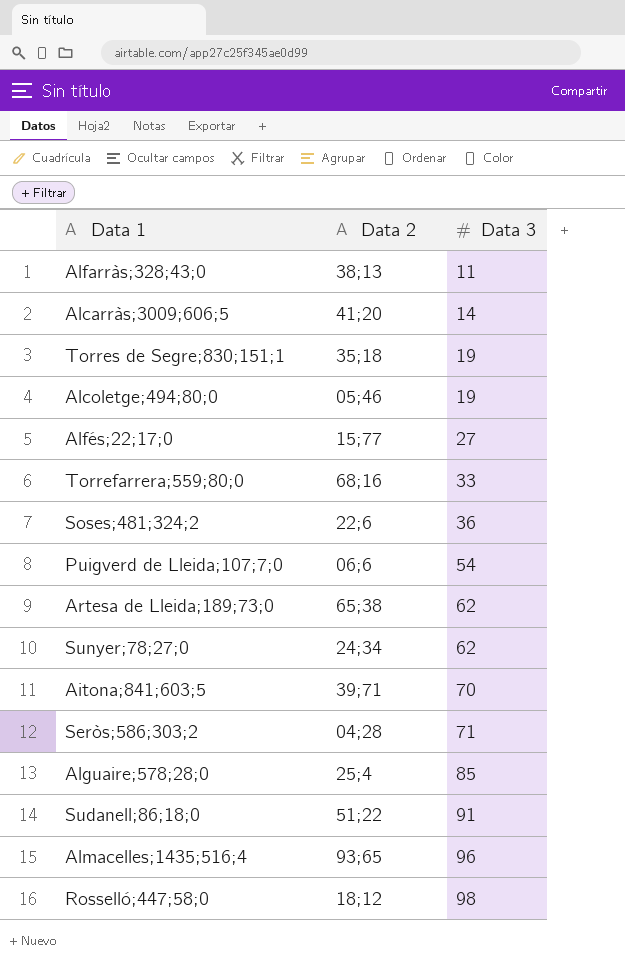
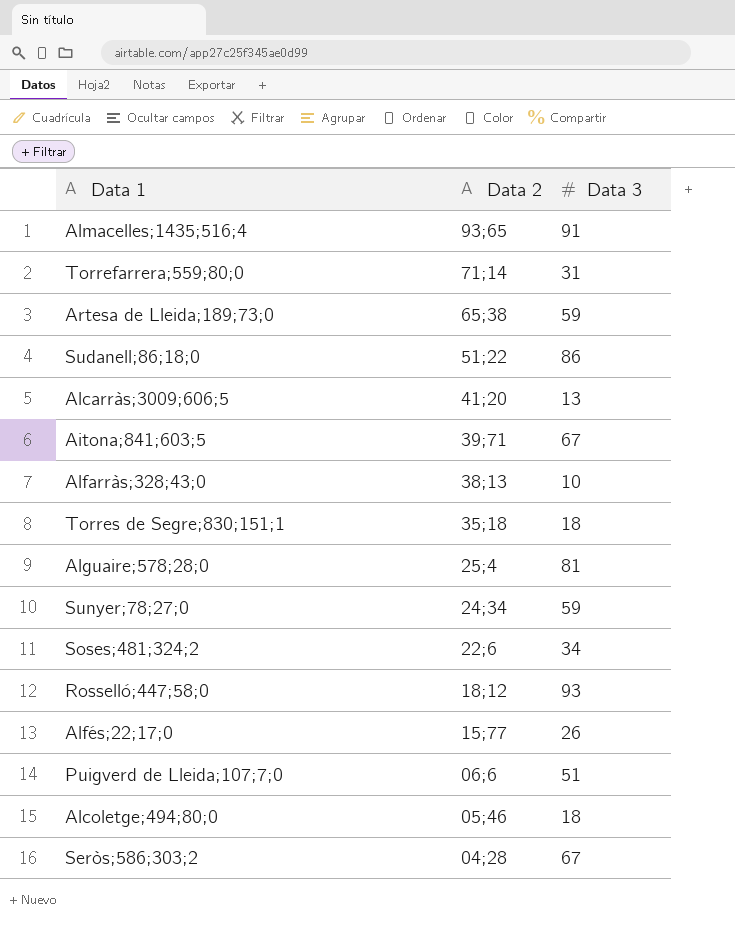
row order: Data 3 ascending -> Data 2 descending
Almacelles;1435;516;4 | Data 3: 96 -> 91
Torrefarrera;559;80;0 | Data 2: 68;16 -> 71;14
Torrefarrera;559;80;0 | Data 3: 33 -> 31
Artesa de Lleida;189;73;0 | Data 3: 62 -> 59
Sudanell;86;18;0 | Data 3: 91 -> 86
Alcarràs;3009;606;5 | Data 3: 14 -> 13
Aitona;841;603;5 | Data 3: 70 -> 67
Alfarràs;328;43;0 | Data 3: 11 -> 10
Torres de Segre;830;151;1 | Data 3: 19 -> 18
Alguaire;578;28;0 | Data 3: 85 -> 81
Sunyer;78;27;0 | Data 3: 62 -> 59
Soses;481;324;2 | Data 3: 36 -> 34
Rosselló;447;58;0 | Data 3: 98 -> 93
Alfés;22;17;0 | Data 3: 27 -> 26
Puigverd de Lleida;107;7;0 | Data 3: 54 -> 51
Alcoletge;494;80;0 | Data 3: 19 -> 18
Seròs;586;303;2 | Data 3: 71 -> 67

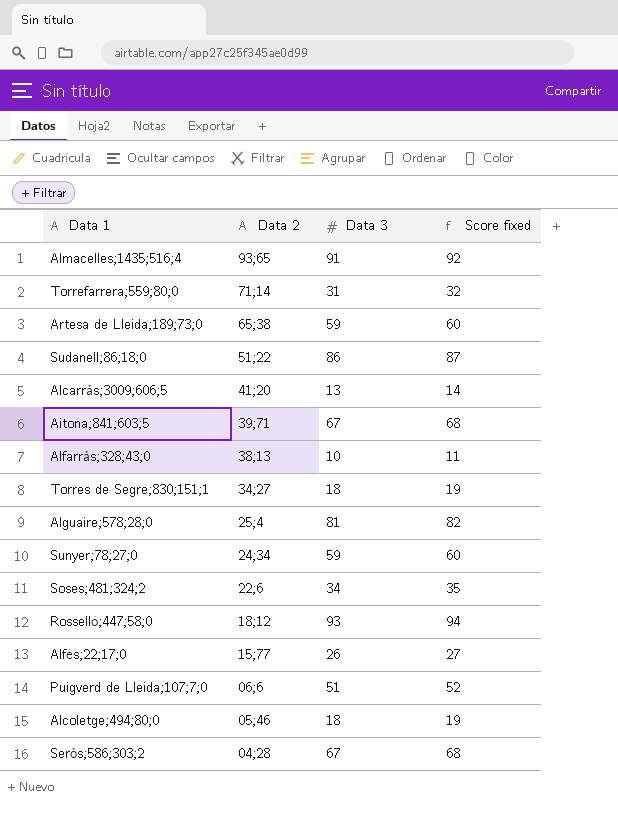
column Score fixed | formula: none -> [Data 3] + 1
Torres de Segre;830;151;1 | Data 2: 35;18 -> 34;27

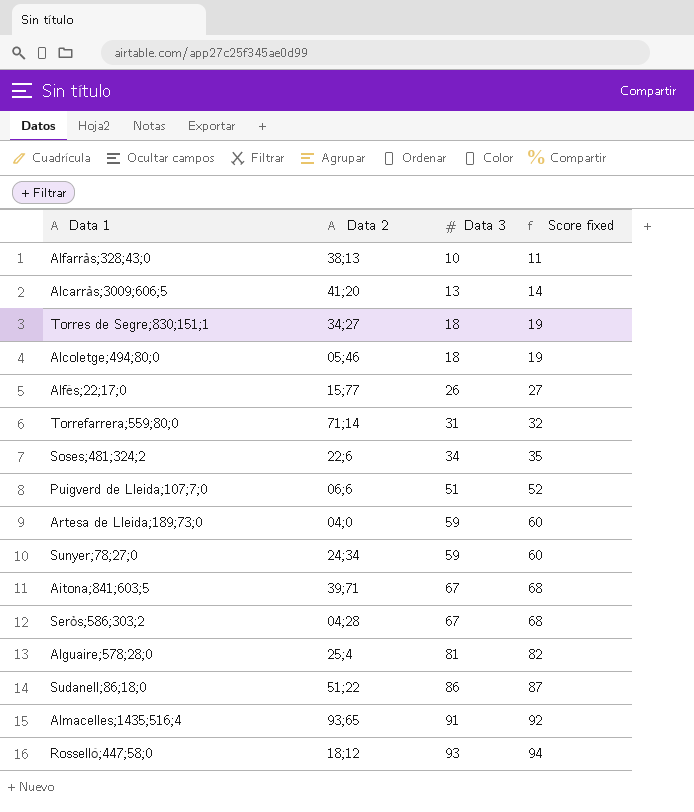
row order: Data 2 descending -> Data 3 ascending
Artesa de Lleida;189;73;0 | Data 2: 65;38 -> 04;0

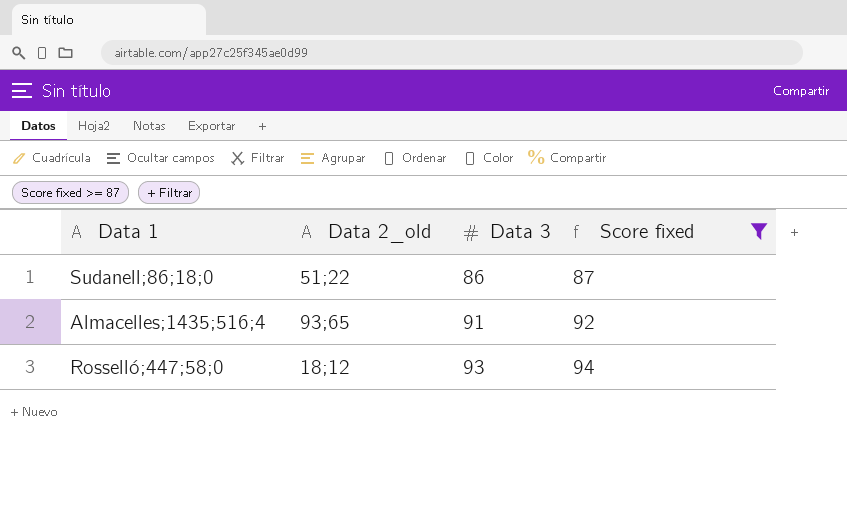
filter: none -> Score fixed >= 87
column name: Data 2 -> Data 2_old

